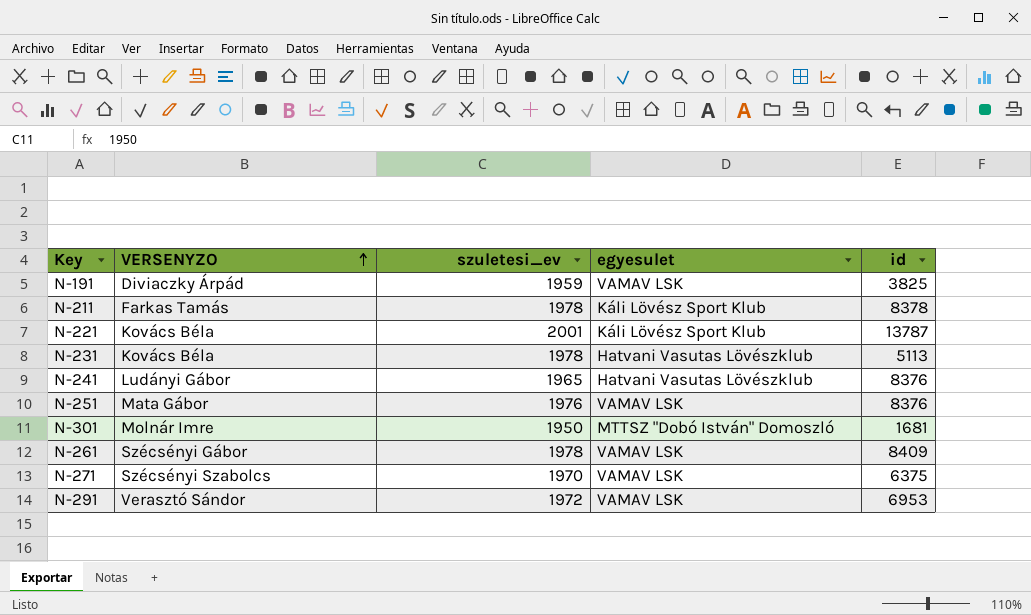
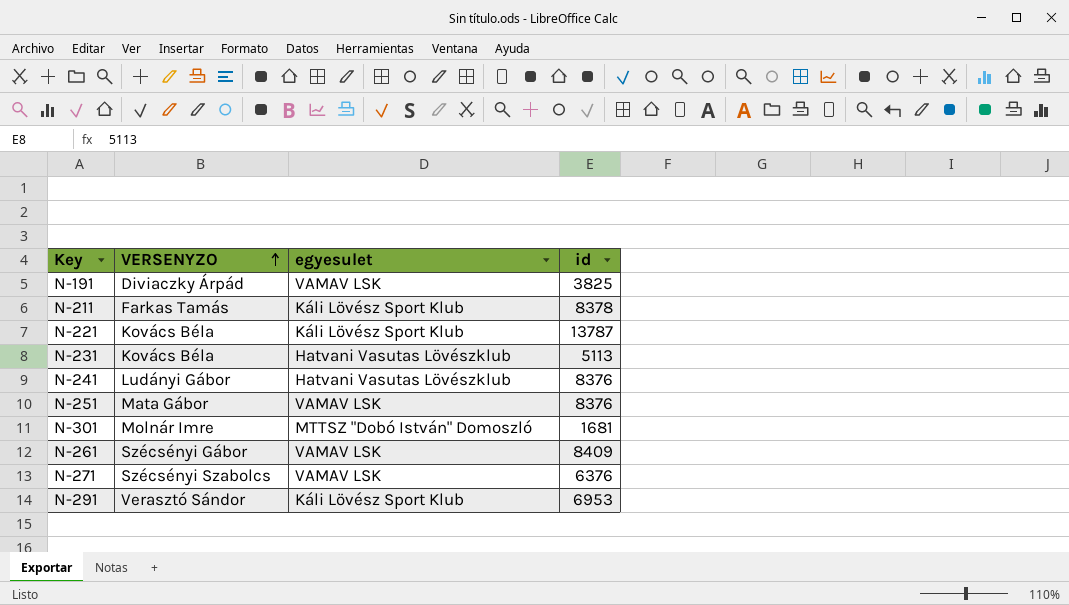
column szuletesi_ev | position: 3 -> none
N-271 | id: 6375 -> 6376
N-291 | egyesulet: VAMAV LSK -> Káli Lövész Sport Klub

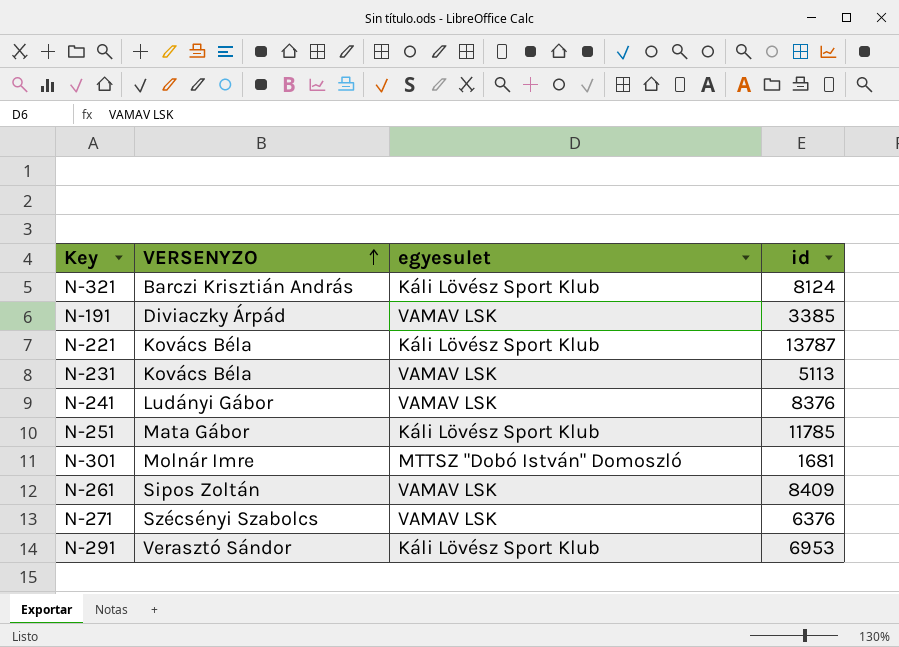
row N-211: Farkas Tamás | Káli Lövész Sport Klub | 8378 -> none
row N-321: none -> Barczi Krisztián András | Káli Lövész Sport Klub | 8124
N-191 | id: 3825 -> 3385
N-231 | egyesulet: Hatvani Vasutas Lövészklub -> VAMAV LSK
N-241 | egyesulet: Hatvani Vasutas Lövészklub -> VAMAV LSK
N-251 | egyesulet: VAMAV LSK -> Káli Lövész Sport Klub
N-251 | id: 8376 -> 11785
N-261 | VERSENYZO: Szécsényi Gábor -> Sipos Zoltán

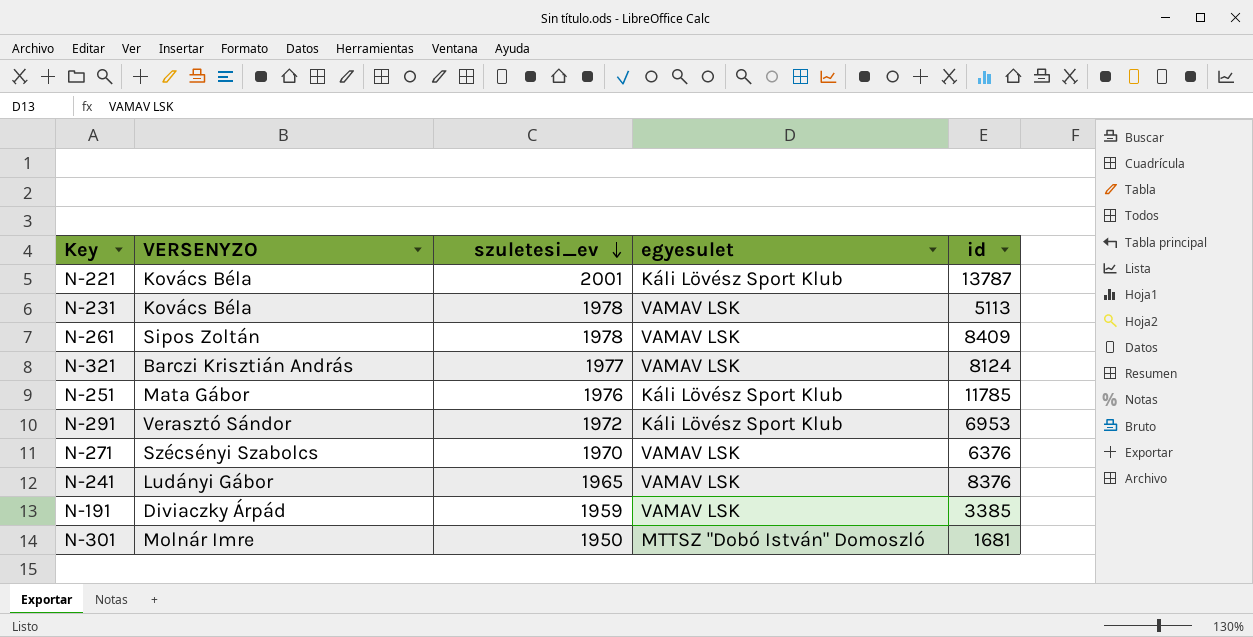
row order: VERSENYZO ascending -> szuletesi_ev descending
column szuletesi_ev | position: none -> 3
N-321 | egyesulet: Káli Lövész Sport Klub -> VAMAV LSK

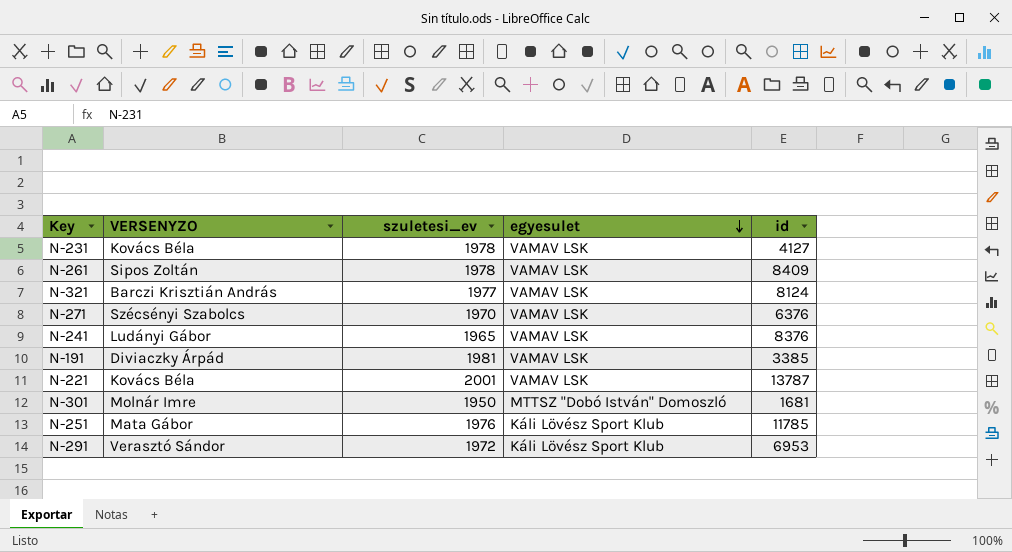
row order: szuletesi_ev descending -> egyesulet descending
N-231 | id: 5113 -> 4127
N-191 | szuletesi_ev: 1959 -> 1981
N-221 | egyesulet: Káli Lövész Sport Klub -> VAMAV LSK

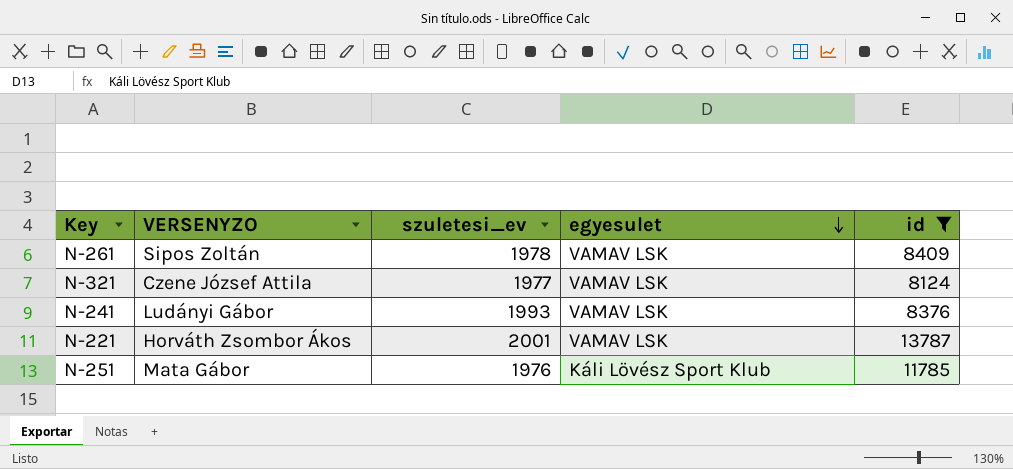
filter: none -> id >= 8124
N-321 | VERSENYZO: Barczi Krisztián András -> Czene József Attila
N-241 | szuletesi_ev: 1965 -> 1993
N-221 | VERSENYZO: Kovács Béla -> Horváth Zsombor Ákos

